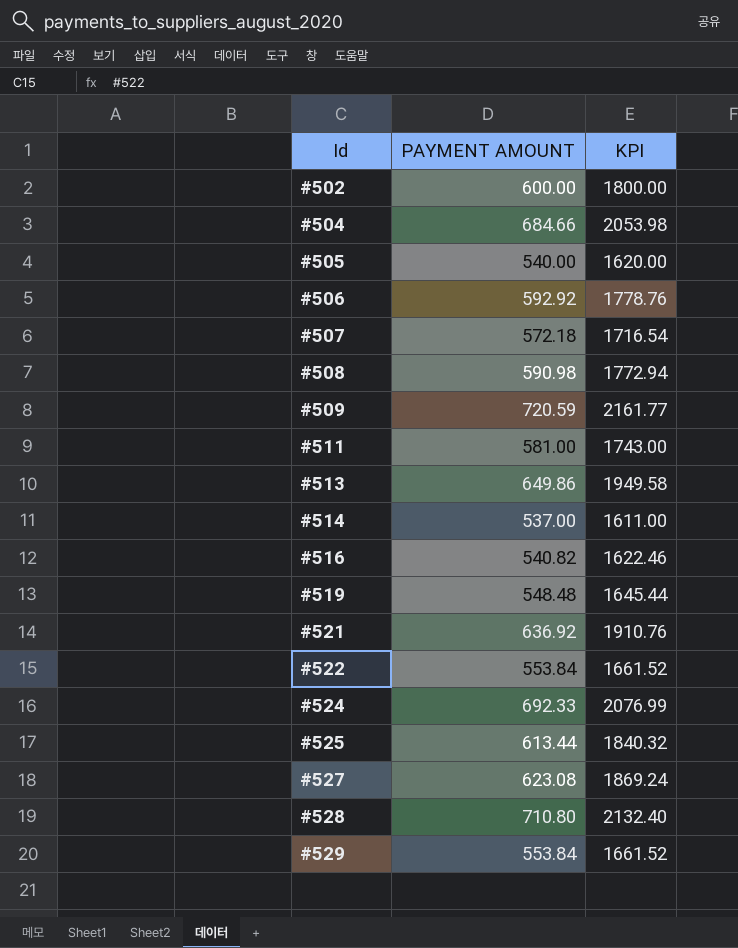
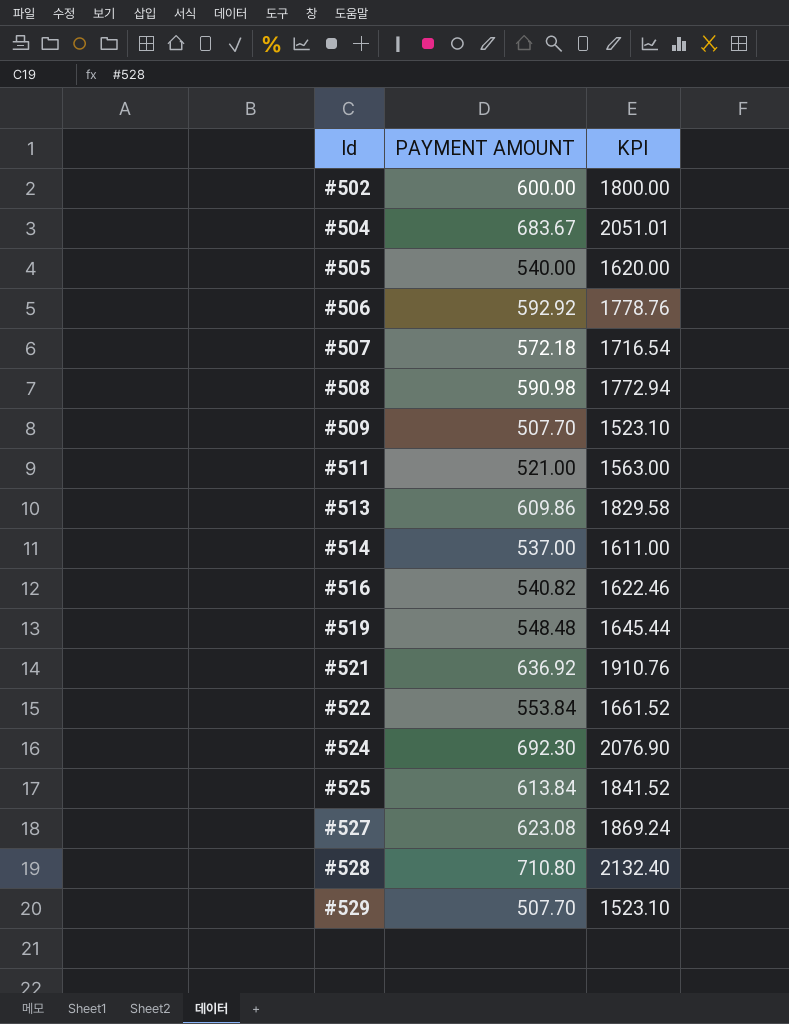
#504 | PAYMENT AMOUNT: 684.66 -> 683.67
#504 | KPI: 2053.98 -> 2051.01
#509 | PAYMENT AMOUNT: 720.59 -> 507.70
#509 | KPI: 2161.77 -> 1523.10
#511 | PAYMENT AMOUNT: 581.00 -> 521.00
#511 | KPI: 1743.00 -> 1563.00
#513 | PAYMENT AMOUNT: 649.86 -> 609.86
#513 | KPI: 1949.58 -> 1829.58
#524 | PAYMENT AMOUNT: 692.33 -> 692.30
#524 | KPI: 2076.99 -> 2076.90
#525 | PAYMENT AMOUNT: 613.44 -> 613.84
#525 | KPI: 1840.32 -> 1841.52
#529 | PAYMENT AMOUNT: 553.84 -> 507.70
#529 | KPI: 1661.52 -> 1523.10

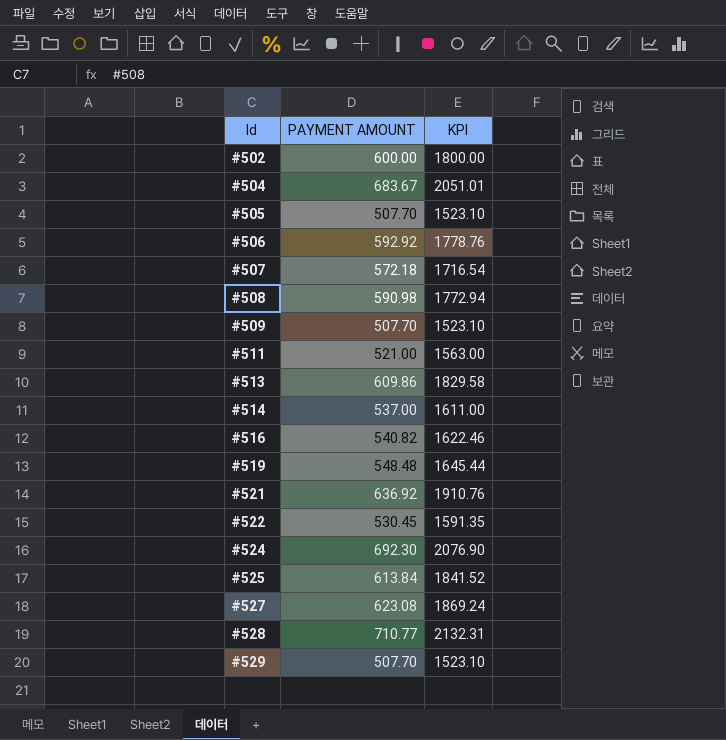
#505 | PAYMENT AMOUNT: 540.00 -> 507.70
#505 | KPI: 1620.00 -> 1523.10
#522 | PAYMENT AMOUNT: 553.84 -> 530.45
#522 | KPI: 1661.52 -> 1591.35
#528 | PAYMENT AMOUNT: 710.80 -> 710.77
#528 | KPI: 2132.40 -> 2132.31

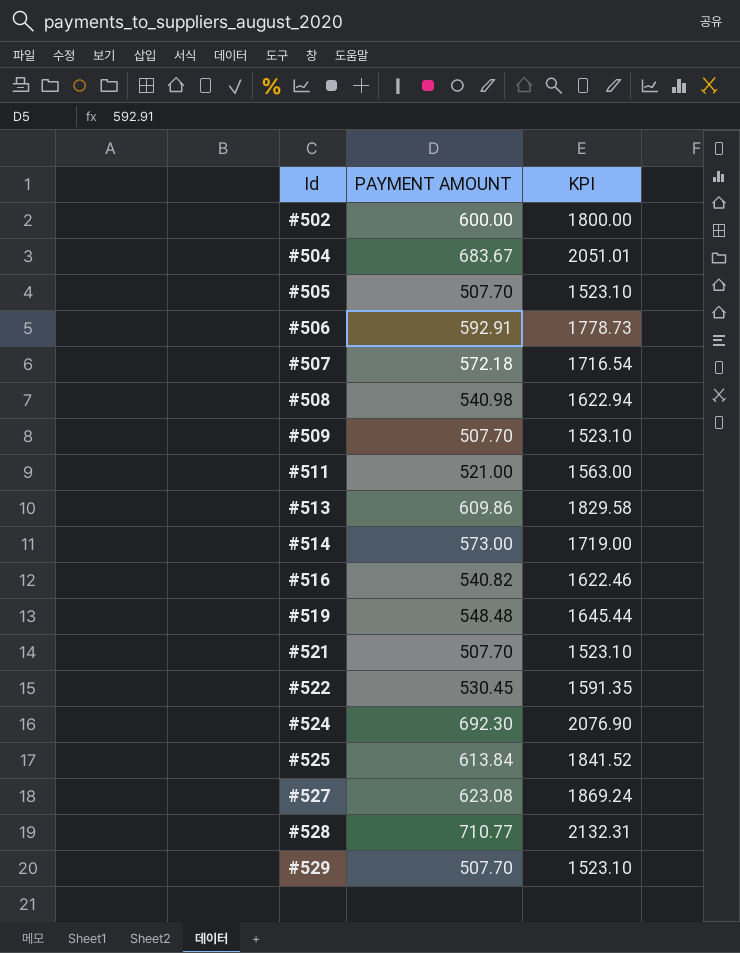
#506 | PAYMENT AMOUNT: 592.92 -> 592.91
#506 | KPI: 1778.76 -> 1778.73
#508 | PAYMENT AMOUNT: 590.98 -> 540.98
#508 | KPI: 1772.94 -> 1622.94
#514 | PAYMENT AMOUNT: 537.00 -> 573.00
#514 | KPI: 1611.00 -> 1719.00
#521 | PAYMENT AMOUNT: 636.92 -> 507.70
#521 | KPI: 1910.76 -> 1523.10

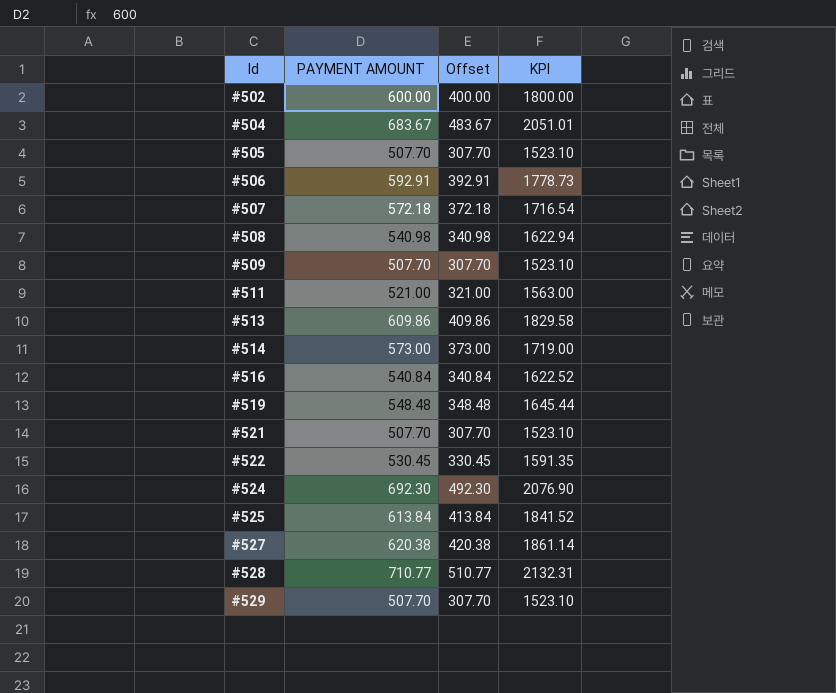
column Offset | formula: none -> [PAYMENT AMOUNT] - 200
#516 | PAYMENT AMOUNT: 540.82 -> 540.84
#516 | KPI: 1622.46 -> 1622.52
#527 | PAYMENT AMOUNT: 623.08 -> 620.38
#527 | KPI: 1869.24 -> 1861.14

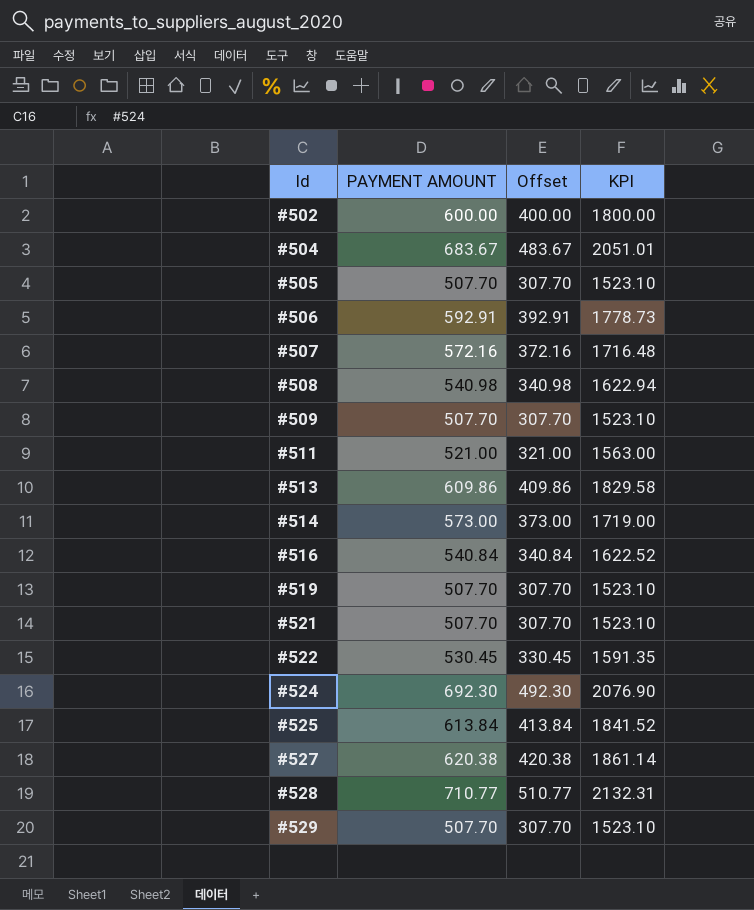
#507 | PAYMENT AMOUNT: 572.18 -> 572.16
#507 | Offset: 372.18 -> 372.16
#507 | KPI: 1716.54 -> 1716.48
#519 | PAYMENT AMOUNT: 548.48 -> 507.70
#519 | Offset: 348.48 -> 307.70
#519 | KPI: 1645.44 -> 1523.10

